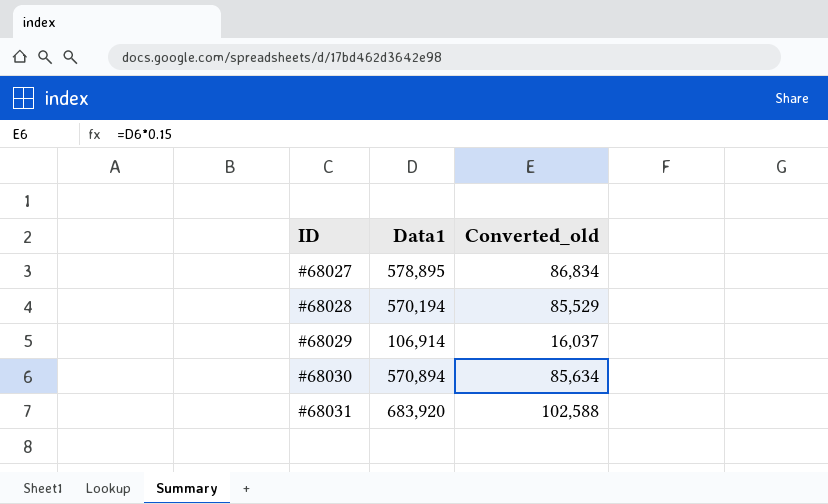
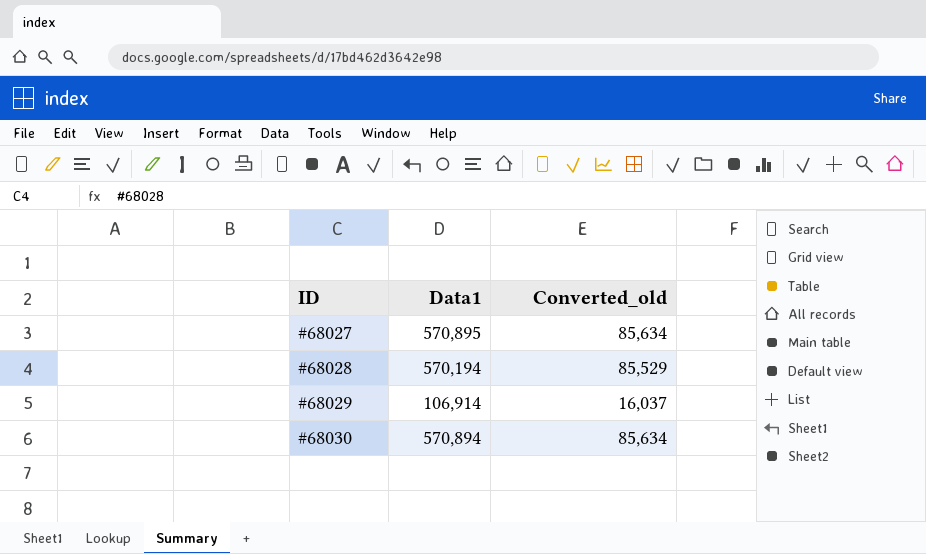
row #68031: 683,920 | 102,588 -> none
#68027 | Data1: 578,895 -> 570,895
#68027 | Converted_old: 86,834 -> 85,634

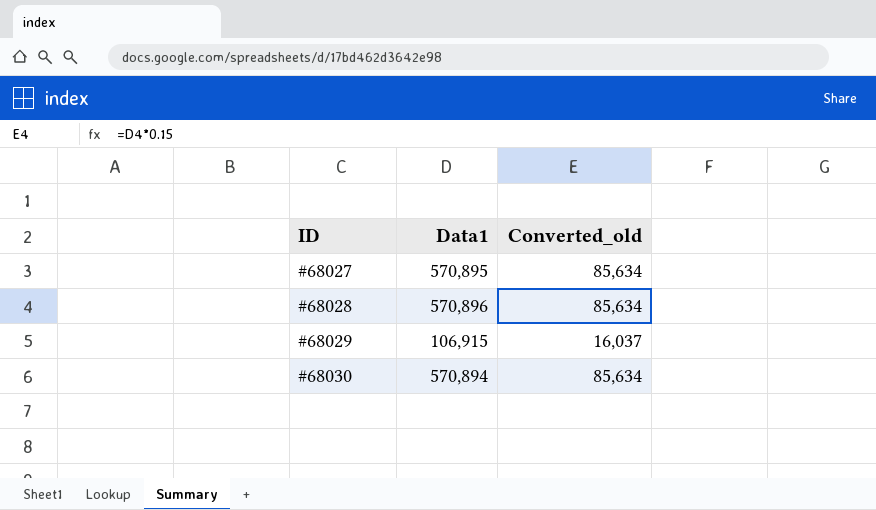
#68028 | Data1: 570,194 -> 570,896
#68028 | Converted_old: 85,529 -> 85,634
#68029 | Data1: 106,914 -> 106,915

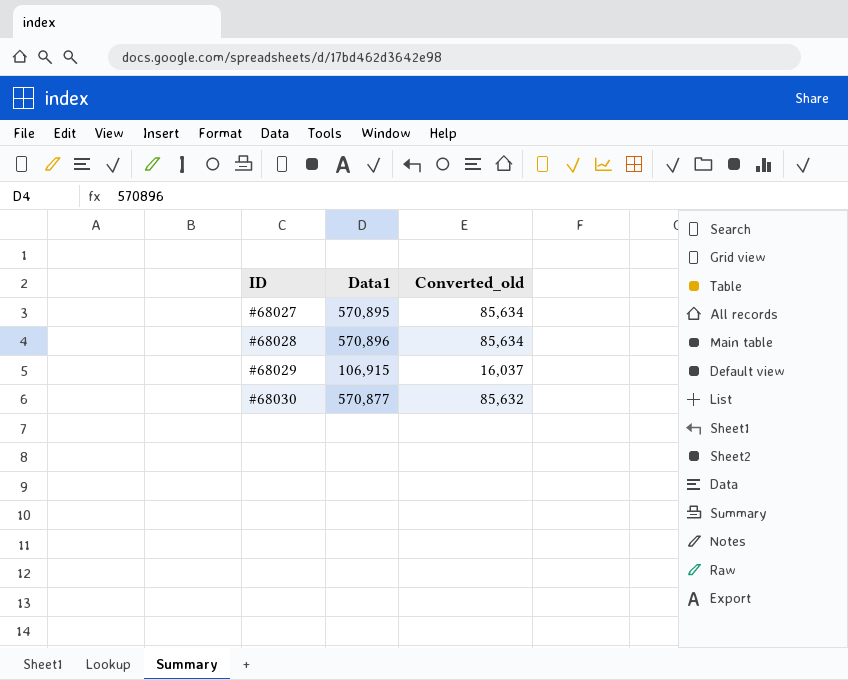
#68030 | Data1: 570,894 -> 570,877
#68030 | Converted_old: 85,634 -> 85,632

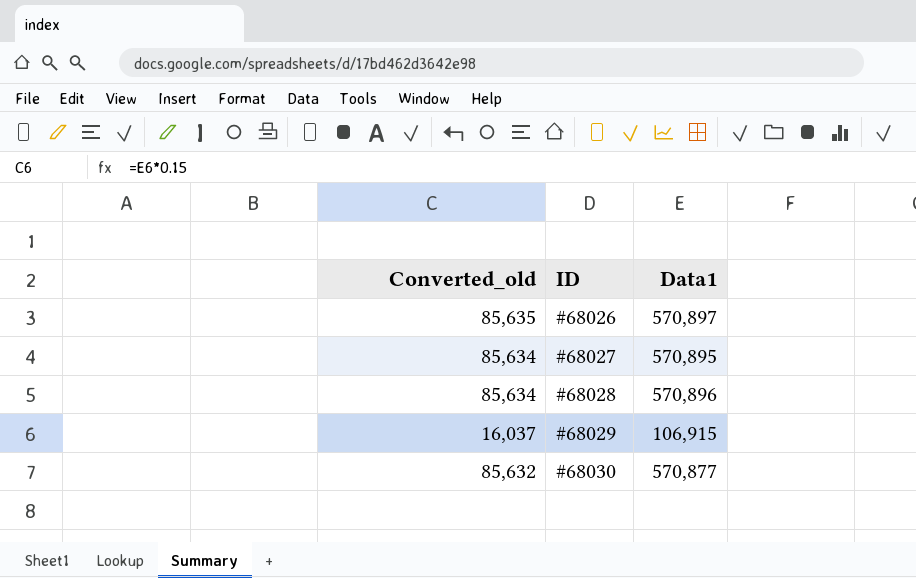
column Converted_old | position: 3 -> 1
row #68026: none -> 85,635 | 570,897

